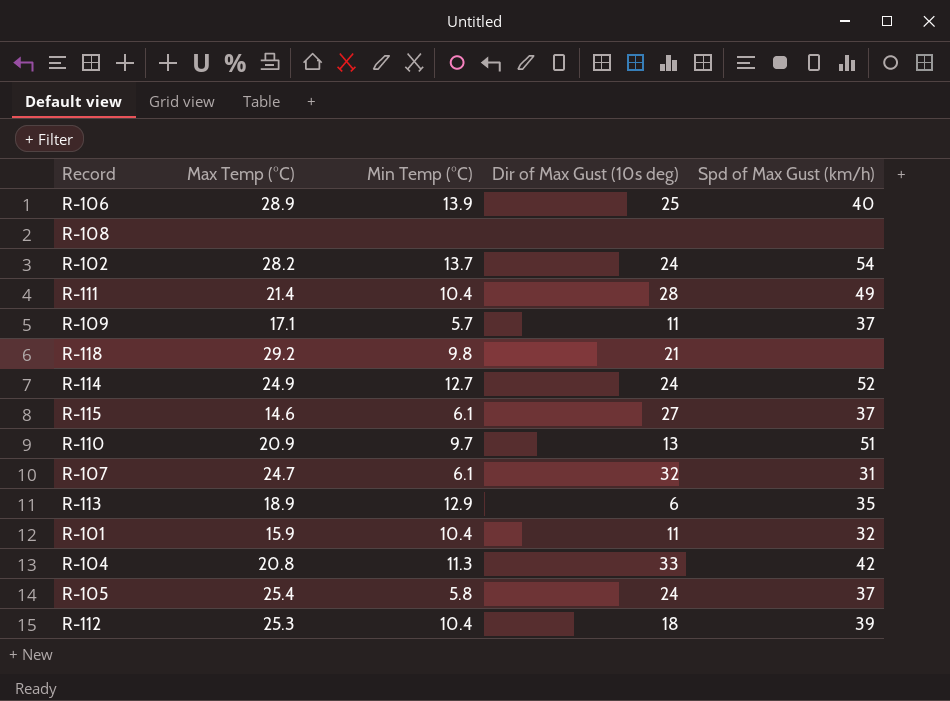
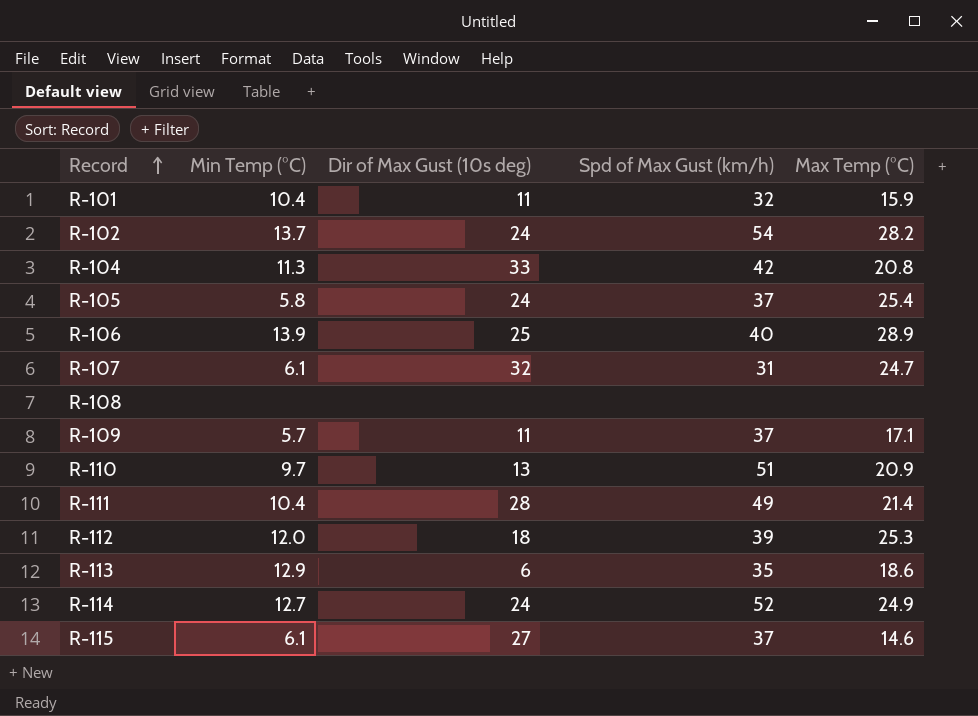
row order: none -> Record ascending
column Max Temp (°C) | position: 2 -> 5
row R-118: 29.2 | 9.8 | 21 | none -> none
R-112 | Min Temp (°C): 10.4 -> 12.0
R-113 | Max Temp (°C): 18.9 -> 18.6

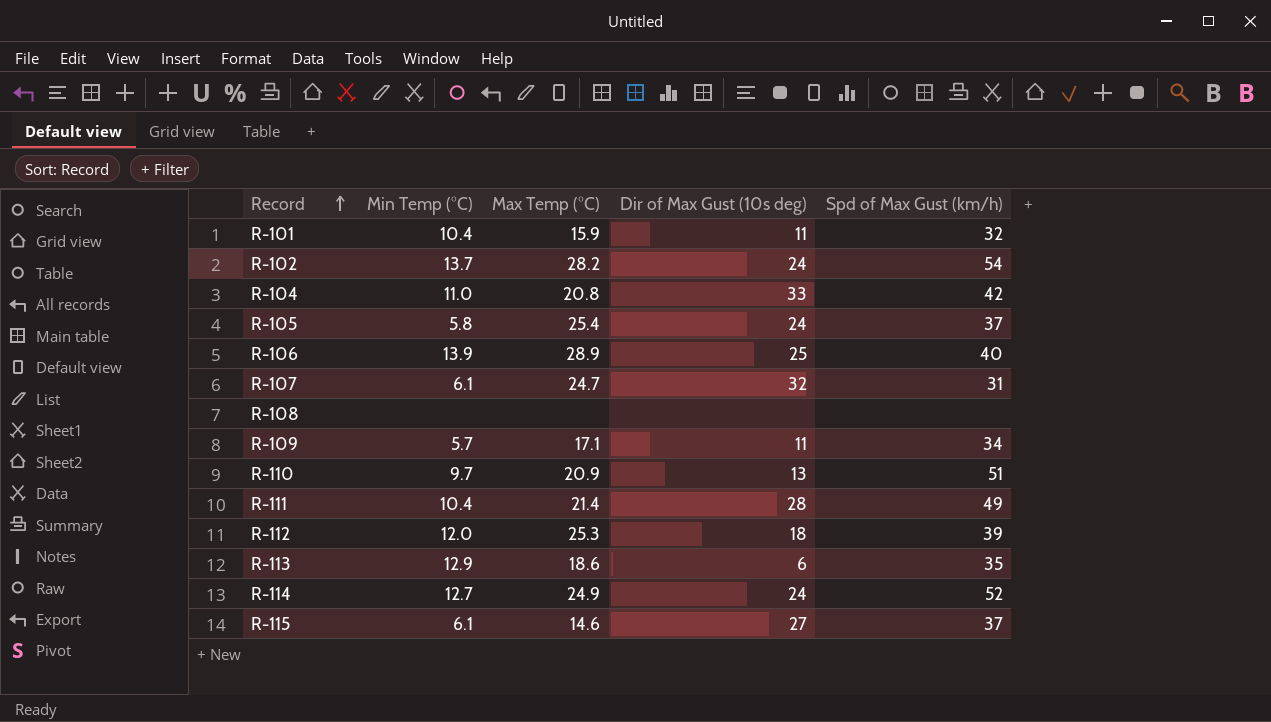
column Max Temp (°C) | position: 5 -> 3
R-104 | Min Temp (°C): 11.3 -> 11.0
R-109 | Spd of Max Gust (km/h): 37 -> 34

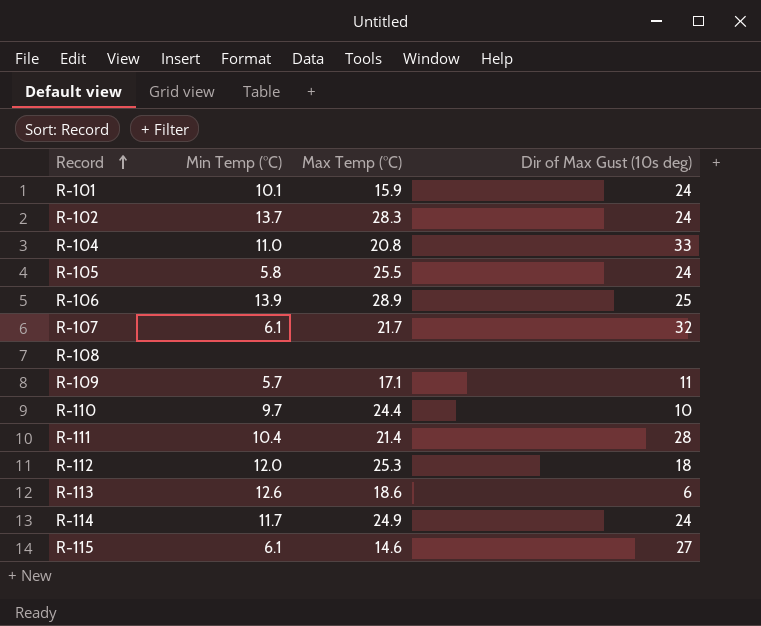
column Spd of Max Gust (km/h) | position: 5 -> none
R-101 | Min Temp (°C): 10.4 -> 10.1
R-101 | Dir of Max Gust (10s deg): 11 -> 24
R-102 | Max Temp (°C): 28.2 -> 28.3
R-105 | Max Temp (°C): 25.4 -> 25.5
R-107 | Max Temp (°C): 24.7 -> 21.7
R-110 | Max Temp (°C): 20.9 -> 24.4
R-110 | Dir of Max Gust (10s deg): 13 -> 10
R-113 | Min Temp (°C): 12.9 -> 12.6
R-114 | Min Temp (°C): 12.7 -> 11.7

